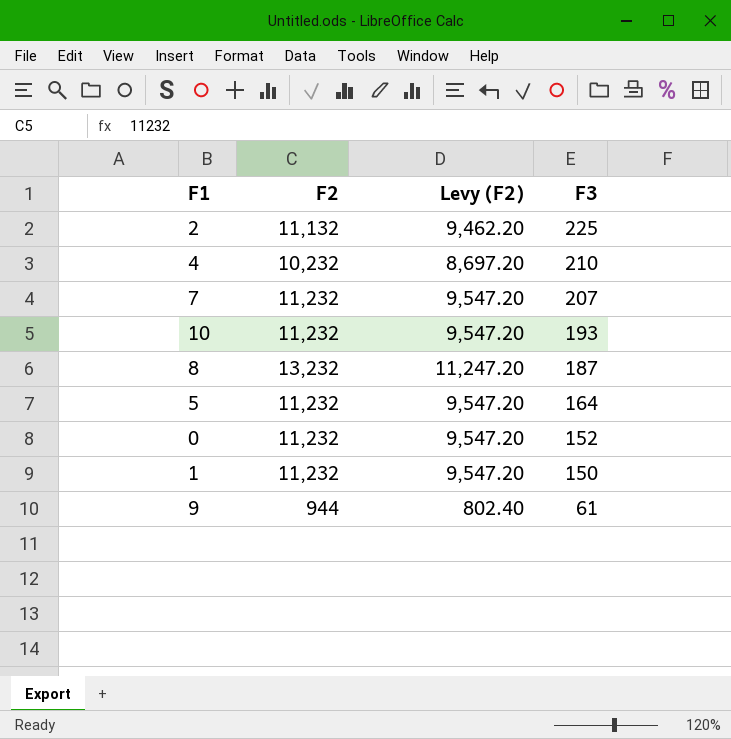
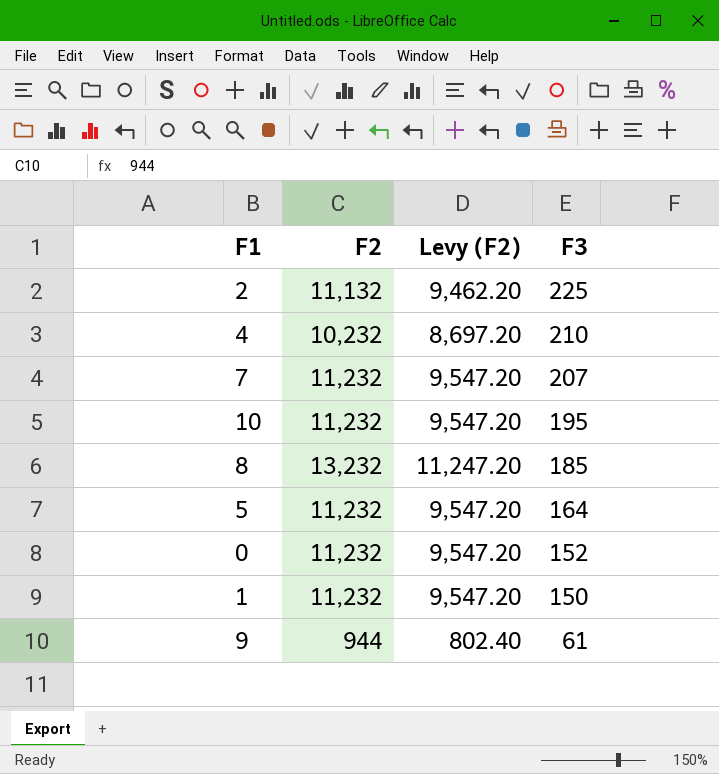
10 | F3: 193 -> 195
8 | F3: 187 -> 185

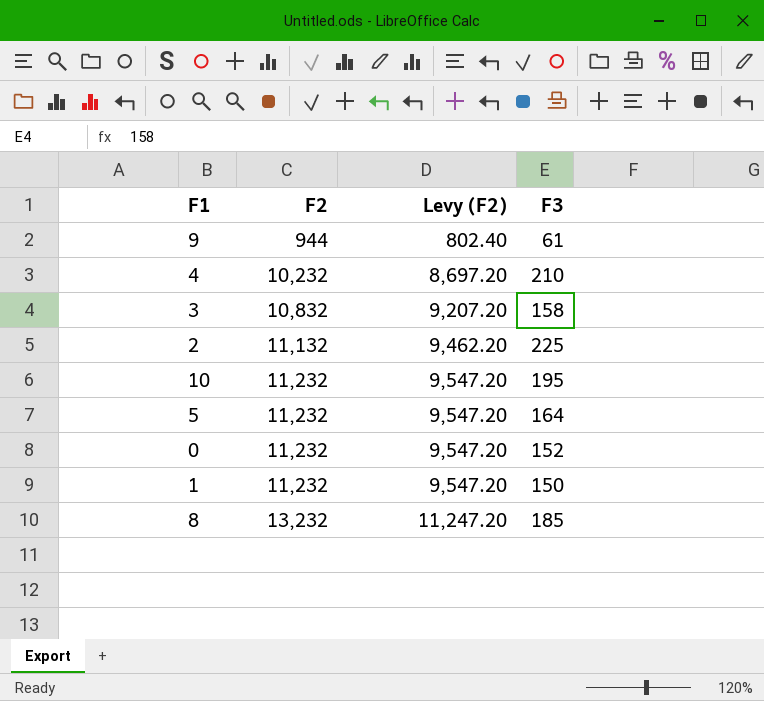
row order: F3 descending -> F2 ascending
row 7: 11,232 | 9,547.20 | 207 -> none
row 3: none -> 10,832 | 9,207.20 | 158

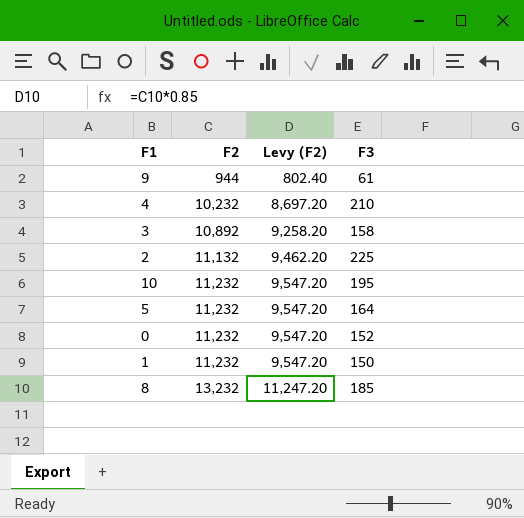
3 | F2: 10,832 -> 10,892
3 | Levy (F2): 9,207.20 -> 9,258.20

